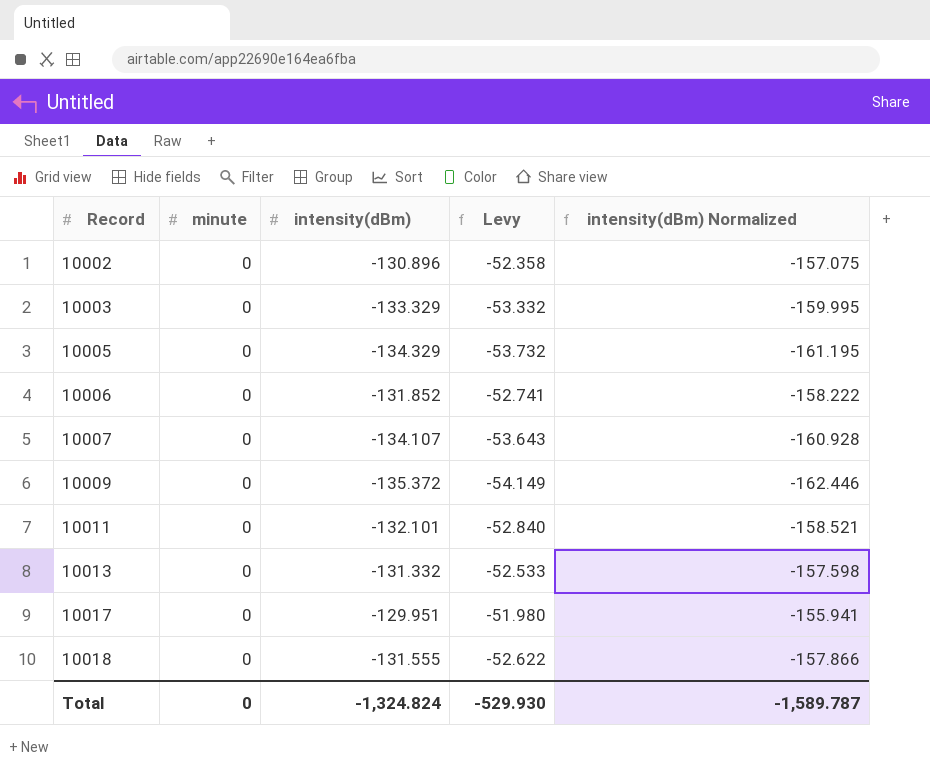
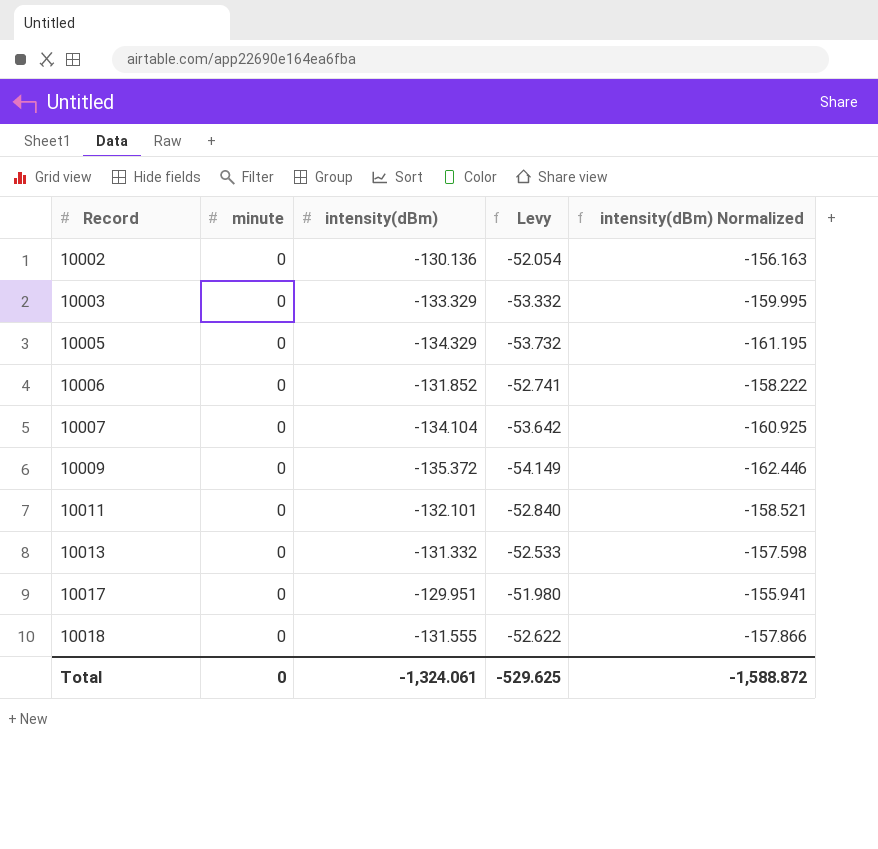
10002 | intensity(dBm): -130.896 -> -130.136
10002 | Levy: -52.358 -> -52.054
10002 | intensity(dBm) Normalized: -157.075 -> -156.163
10007 | intensity(dBm): -134.107 -> -134.104
10007 | Levy: -53.643 -> -53.642
10007 | intensity(dBm) Normalized: -160.928 -> -160.925
Total | intensity(dBm): -1,324.824 -> -1,324.061
Total | Levy: -529.930 -> -529.625
Total | intensity(dBm) Normalized: -1,589.787 -> -1,588.872

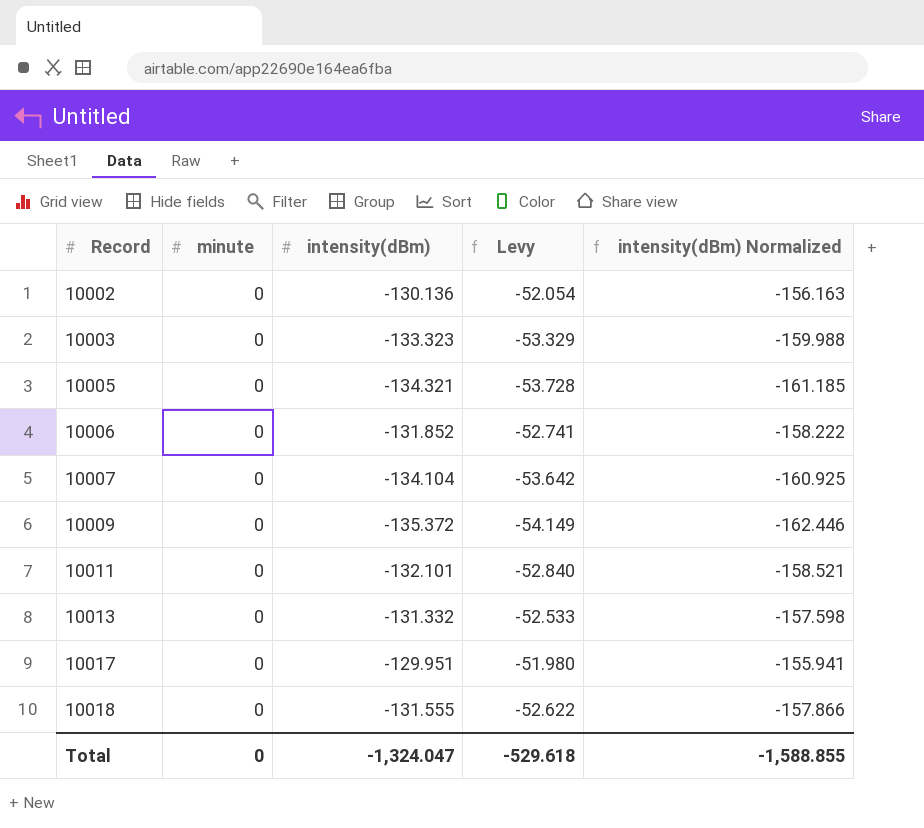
10003 | intensity(dBm): -133.329 -> -133.323
10003 | Levy: -53.332 -> -53.329
10003 | intensity(dBm) Normalized: -159.995 -> -159.988
10005 | intensity(dBm): -134.329 -> -134.321
10005 | Levy: -53.732 -> -53.728
10005 | intensity(dBm) Normalized: -161.195 -> -161.185
Total | intensity(dBm): -1,324.061 -> -1,324.047
Total | Levy: -529.625 -> -529.618
Total | intensity(dBm) Normalized: -1,588.872 -> -1,588.855

